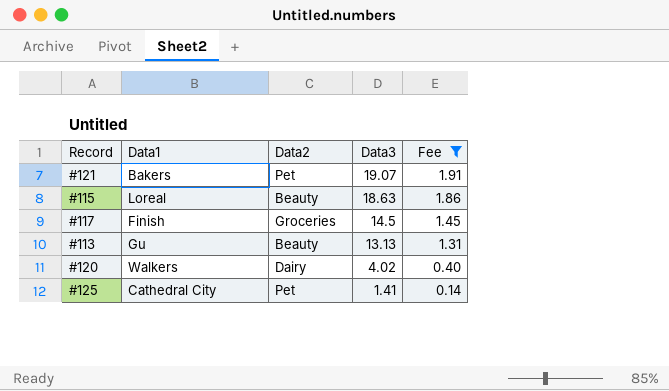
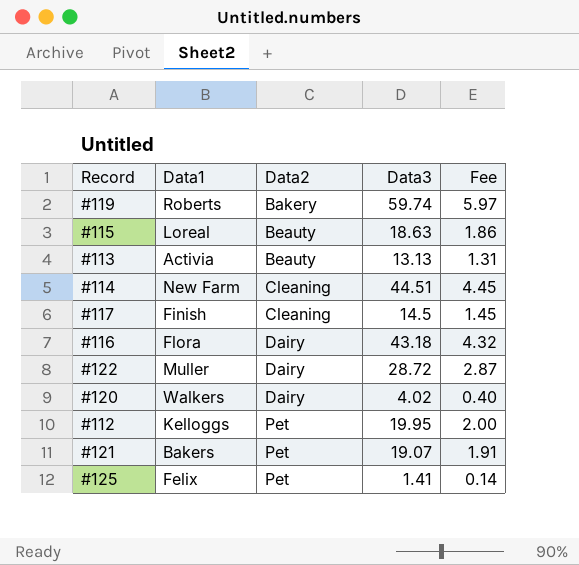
filter: Fee <= 1.91 -> none
row order: Data3 descending -> Data2 ascending
#113 | Data1: Gu -> Activia
#117 | Data2: Groceries -> Cleaning
#125 | Data1: Cathedral City -> Felix

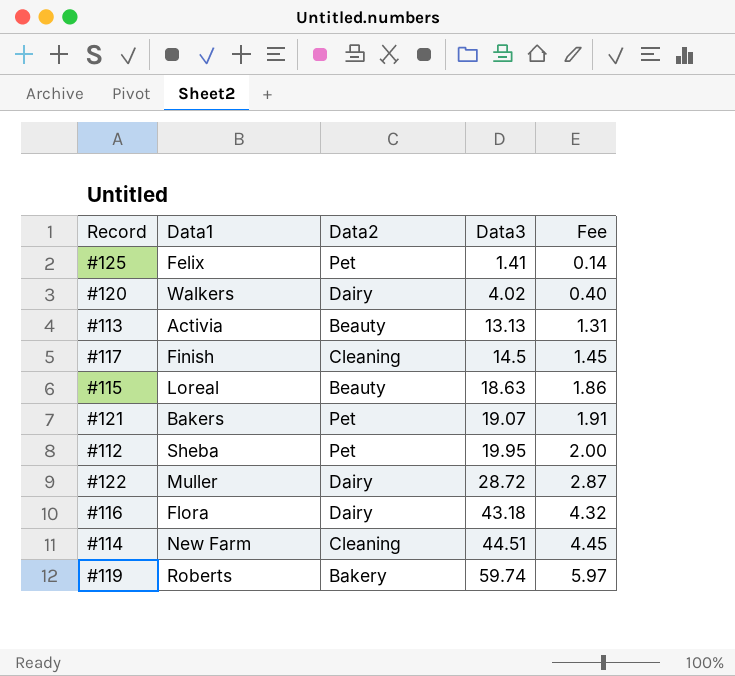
row order: Data2 ascending -> Data3 ascending
#112 | Data1: Kelloggs -> Sheba

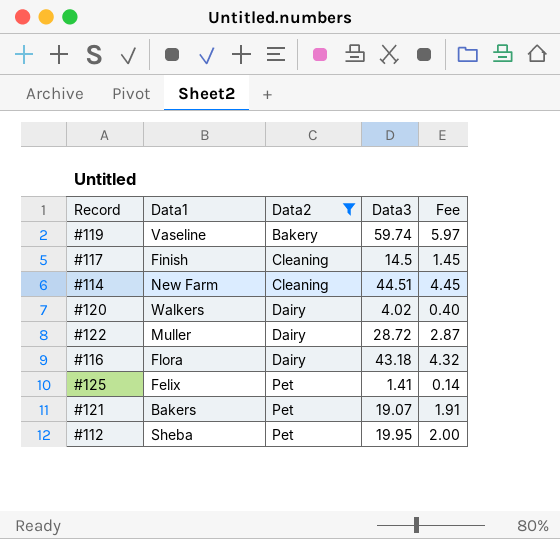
filter: none -> Data2 != Beauty
row order: Data3 ascending -> Data2 ascending
#119 | Data1: Roberts -> Vaseline

